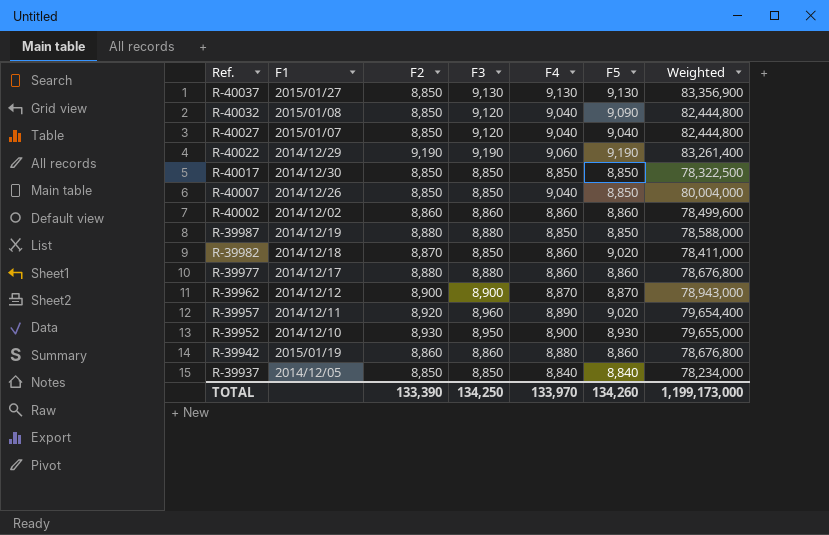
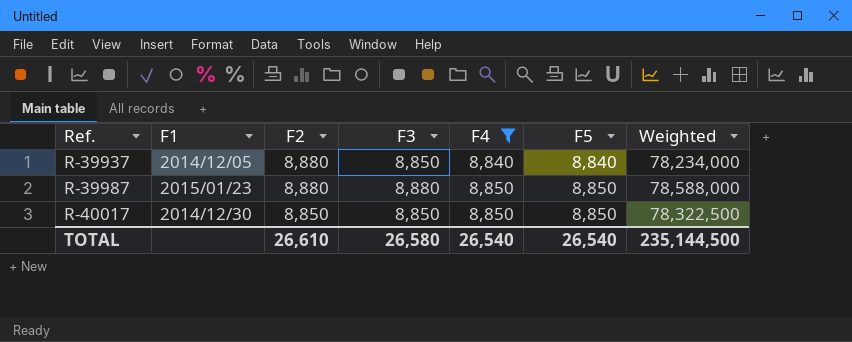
filter: none -> F4 <= 8,850
row order: Ref. descending -> Ref. ascending
R-39937 | F2: 8,850 -> 8,880
R-39987 | F1: 2014/12/19 -> 2015/01/23
TOTAL | F2: 133,390 -> 26,610
TOTAL | F3: 134,250 -> 26,580
TOTAL | F4: 133,970 -> 26,540
TOTAL | F5: 134,260 -> 26,540
TOTAL | Weighted: 1,199,173,000 -> 235,144,500

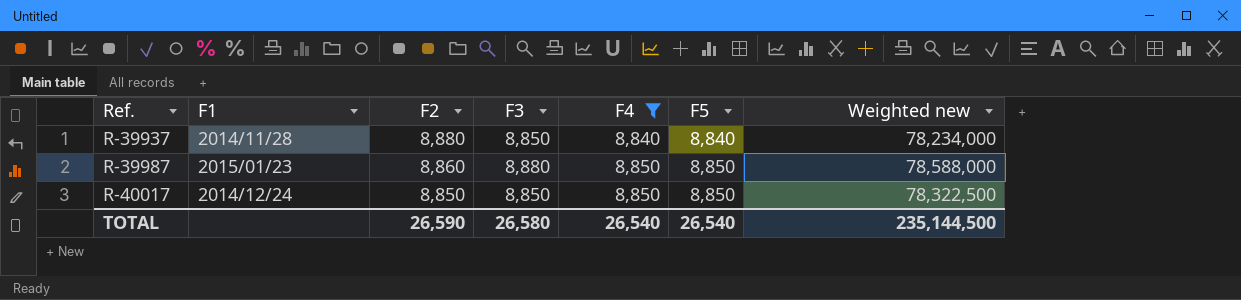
column name: Weighted -> Weighted new
R-39937 | F1: 2014/12/05 -> 2014/11/28
R-39987 | F2: 8,880 -> 8,860
R-40017 | F1: 2014/12/30 -> 2014/12/24
TOTAL | F2: 26,610 -> 26,590

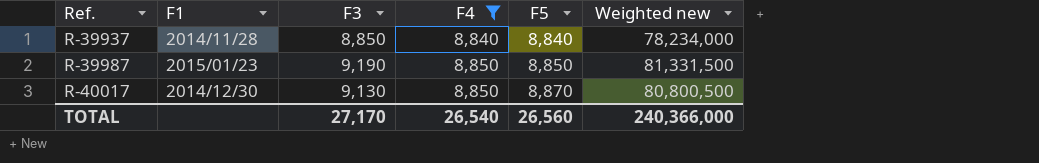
column F2 | position: 3 -> none
R-39987 | F3: 8,880 -> 9,190
R-39987 | Weighted new: 78,588,000 -> 81,331,500
R-40017 | F1: 2014/12/24 -> 2014/12/30
R-40017 | F3: 8,850 -> 9,130
R-40017 | F5: 8,850 -> 8,870
R-40017 | Weighted new: 78,322,500 -> 80,800,500
TOTAL | F3: 26,580 -> 27,170
TOTAL | F5: 26,540 -> 26,560
TOTAL | Weighted new: 235,144,500 -> 240,366,000

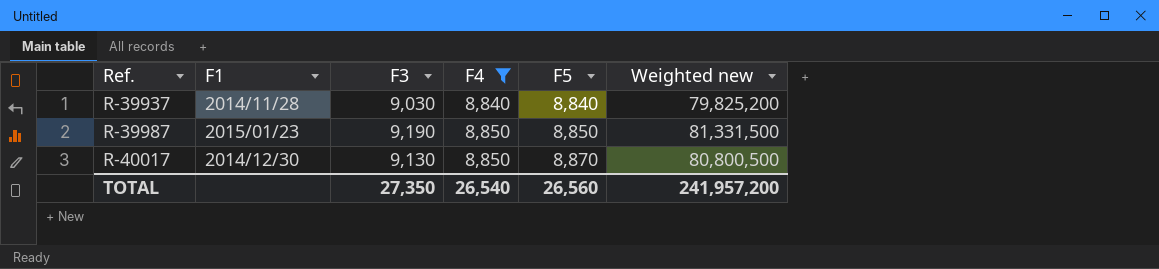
R-39937 | F3: 8,850 -> 9,030
R-39937 | Weighted new: 78,234,000 -> 79,825,200
TOTAL | F3: 27,170 -> 27,350
TOTAL | Weighted new: 240,366,000 -> 241,957,200

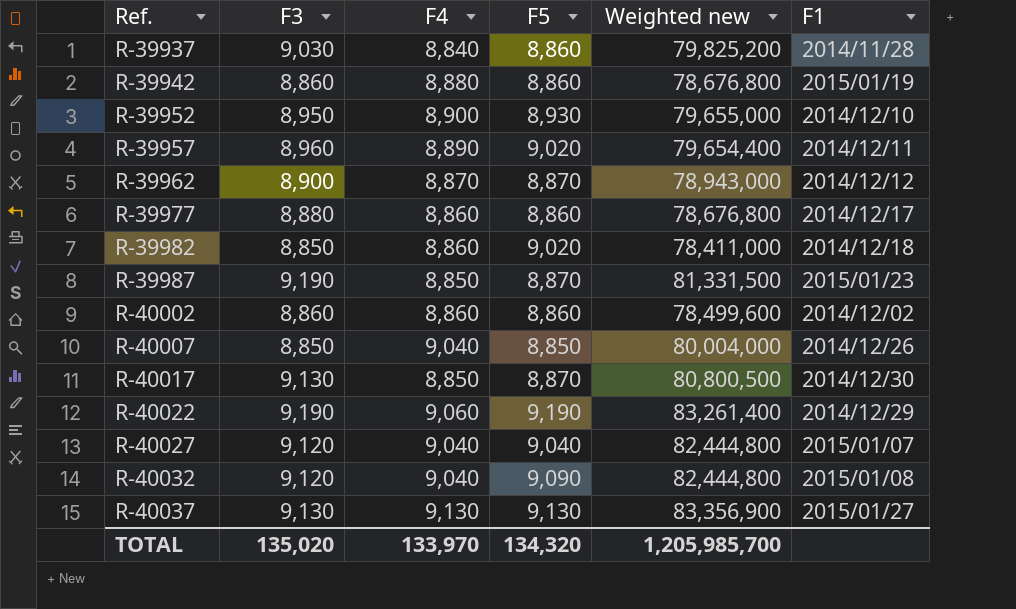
filter: F4 <= 8,850 -> none
column F1 | position: 2 -> 6
R-39937 | F5: 8,840 -> 8,860
R-39987 | F5: 8,850 -> 8,870
TOTAL | F3: 27,350 -> 135,020
TOTAL | F4: 26,540 -> 133,970
TOTAL | F5: 26,560 -> 134,320
TOTAL | Weighted new: 241,957,200 -> 1,205,985,700

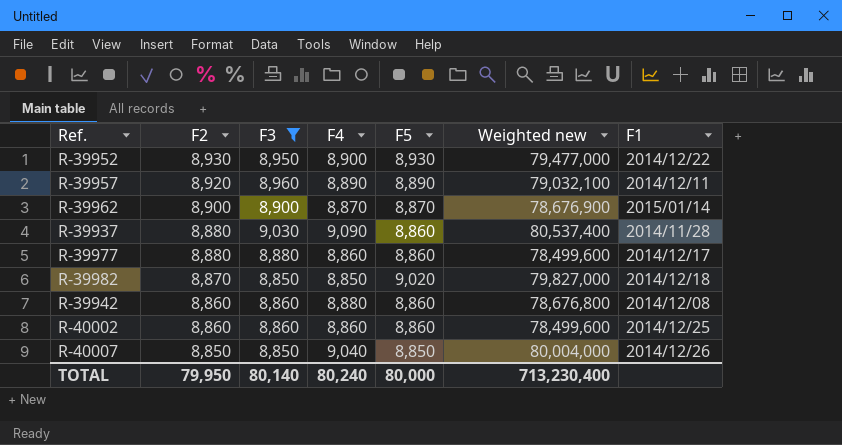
filter: none -> F3 <= 9,030
row order: Ref. ascending -> F2 descending
column F2 | position: none -> 2
column Weighted new | formula: [F3] * [F4] -> [F4] * [F5]
R-39952 | F1: 2014/12/10 -> 2014/12/22
R-39957 | F5: 9,020 -> 8,890
R-39962 | F1: 2014/12/12 -> 2015/01/14
R-39937 | F4: 8,840 -> 9,090
R-39982 | F4: 8,860 -> 8,850
R-39942 | F1: 2015/01/19 -> 2014/12/08
R-40002 | F1: 2014/12/02 -> 2014/12/25
TOTAL | F3: 135,020 -> 80,140
TOTAL | F4: 133,970 -> 80,240
TOTAL | F5: 134,320 -> 80,000
TOTAL | Weighted new: 1,205,985,700 -> 713,230,400

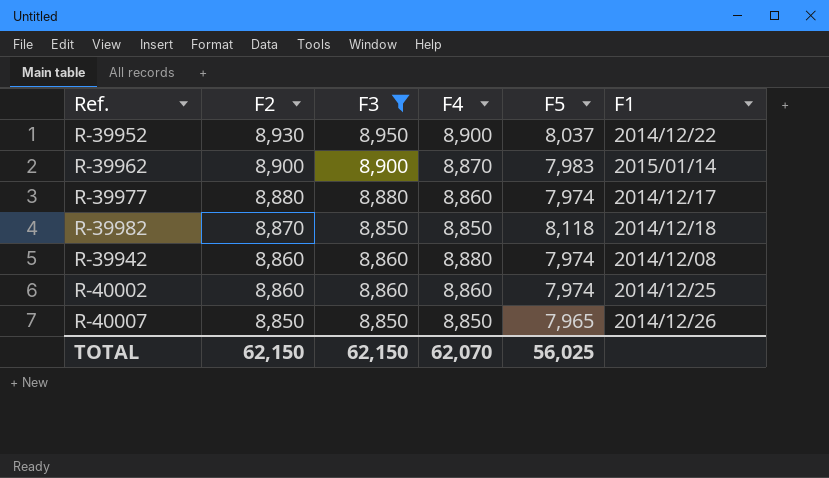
column Weighted new | formula: [F4] * [F5] -> none
row R-39957: 8,920 | 8,960 | 8,890 | 8,890 | 79,032,100 | 2014/12/11 -> none
row R-39937: 8,880 | 9,030 | 9,090 | 8,860 | 80,537,400 | 2014/11/28 -> none
R-39952 | F5: 8,930 -> 8,037
R-39962 | F5: 8,870 -> 7,983
R-39977 | F5: 8,860 -> 7,974
R-39982 | F5: 9,020 -> 8,118
R-39942 | F5: 8,860 -> 7,974
R-40002 | F5: 8,860 -> 7,974
R-40007 | F4: 9,040 -> 8,850
R-40007 | F5: 8,850 -> 7,965
TOTAL | F2: 79,950 -> 62,150
TOTAL | F3: 80,140 -> 62,150
TOTAL | F4: 80,240 -> 62,070
TOTAL | F5: 80,000 -> 56,025

